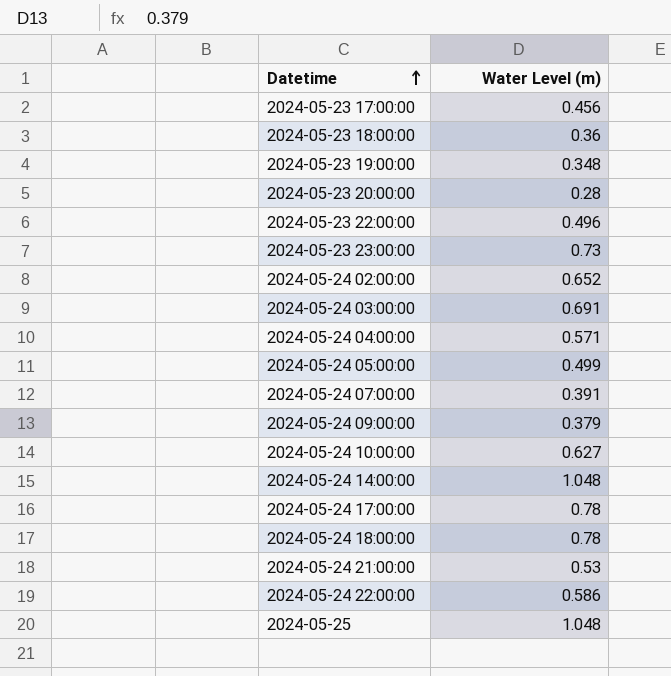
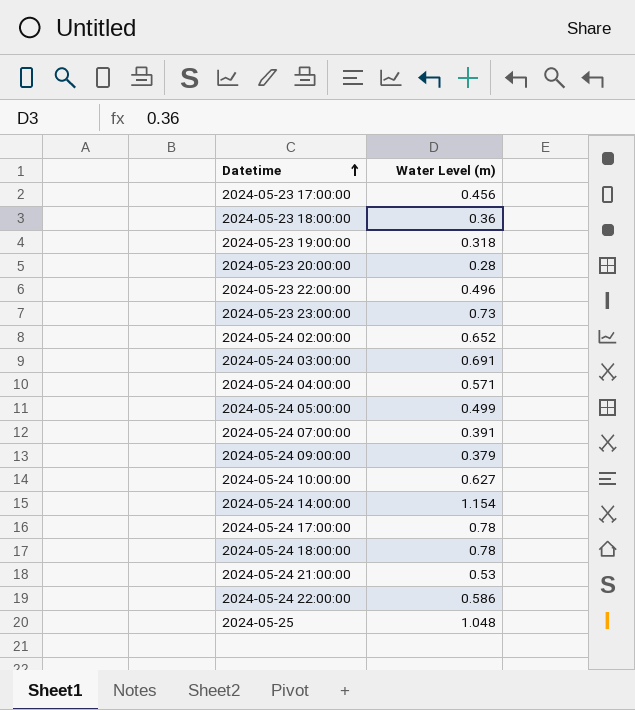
2024-05-23 19:00:00 | Water Level (m): 0.348 -> 0.318
2024-05-24 14:00:00 | Water Level (m): 1.048 -> 1.154

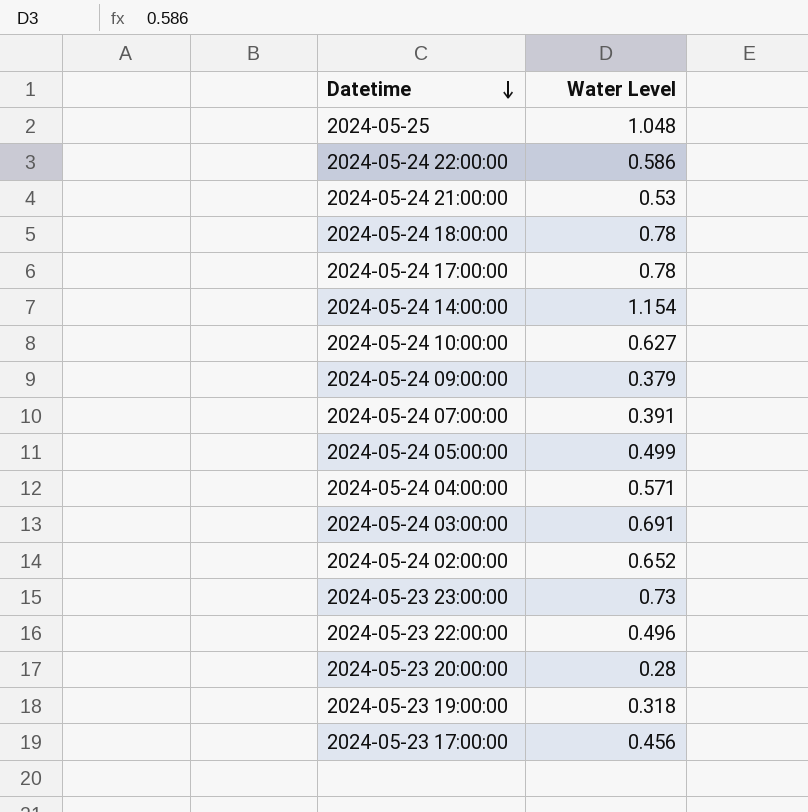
row order: Datetime ascending -> Datetime descending
column name: Water Level (m) -> Water Level
row 2024-05-23 18:00:00: 0.36 -> none

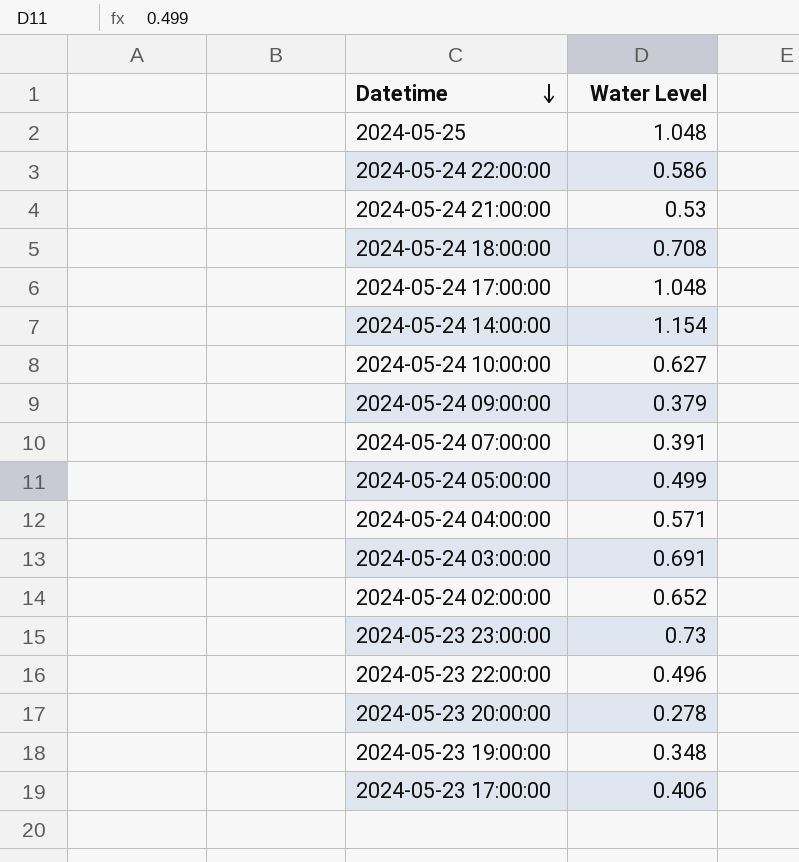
2024-05-24 18:00:00 | Water Level: 0.78 -> 0.708
2024-05-24 17:00:00 | Water Level: 0.78 -> 1.048
2024-05-23 20:00:00 | Water Level: 0.28 -> 0.278
2024-05-23 19:00:00 | Water Level: 0.318 -> 0.348
2024-05-23 17:00:00 | Water Level: 0.456 -> 0.406

